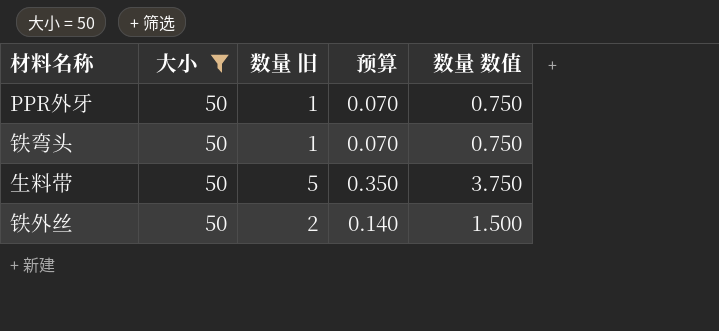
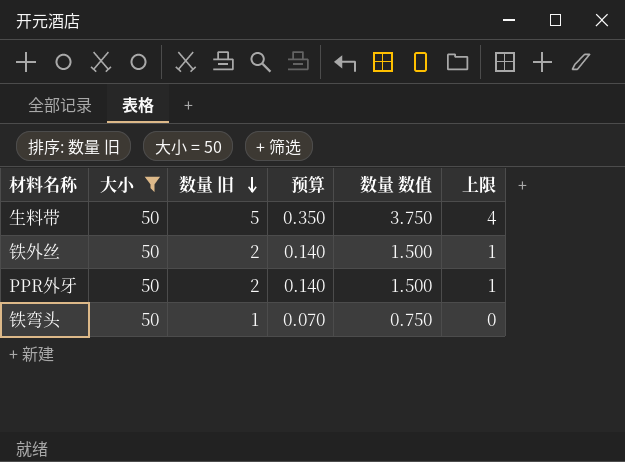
row order: none -> 数量 旧 descending
column 上限 | formula: none -> [数量 旧] - 1
PPR外牙 | 数量 旧: 1 -> 2
PPR外牙 | 预算: 0.070 -> 0.140
PPR外牙 | 数量 数值: 0.750 -> 1.500

